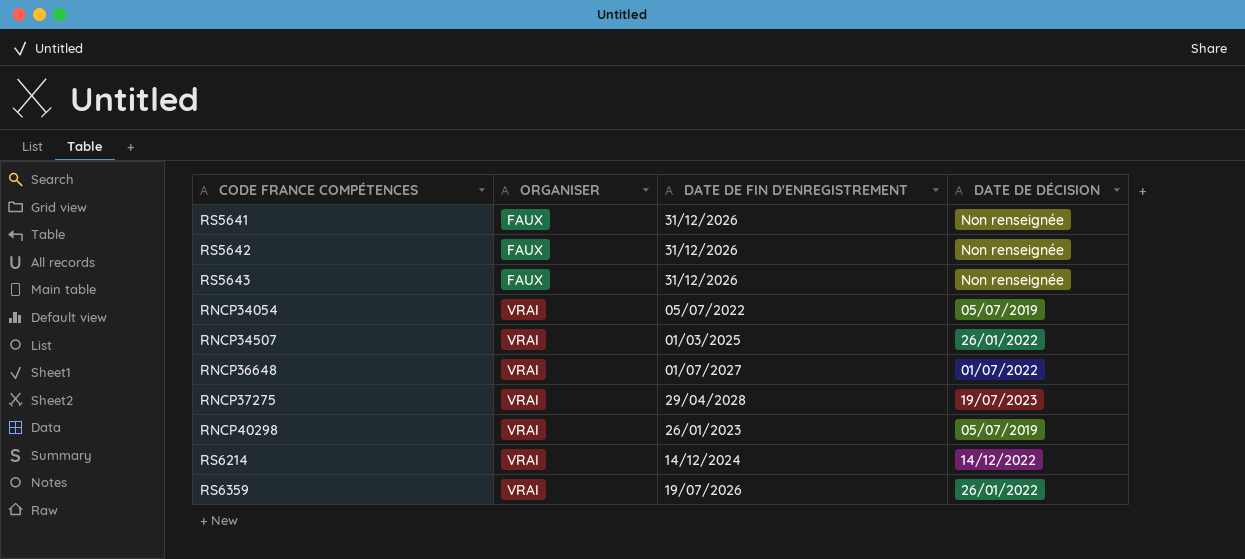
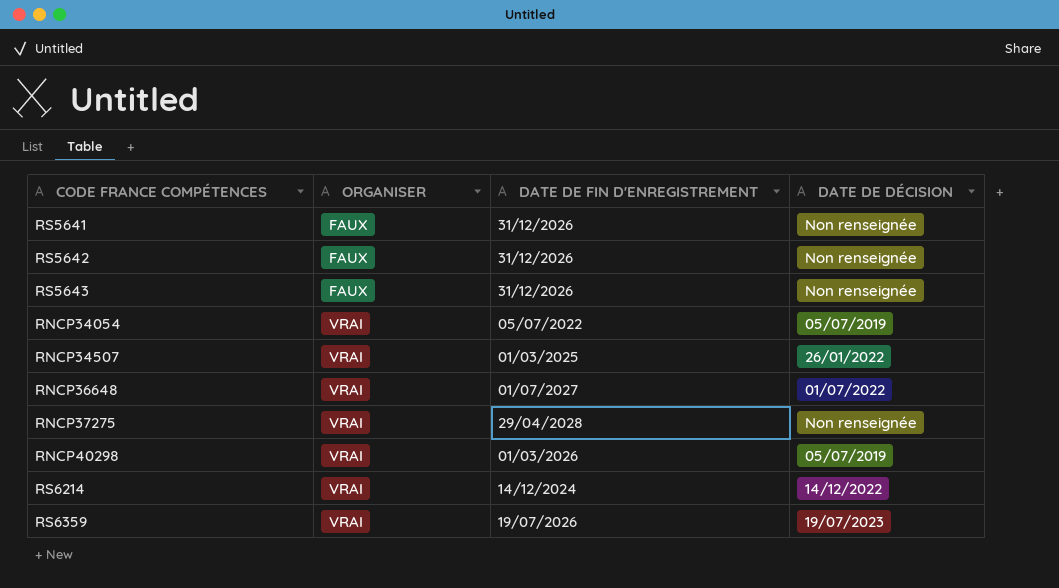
RNCP37275 | DATE DE DÉCISION: 19/07/2023 -> Non renseignée
RNCP40298 | DATE DE FIN D'ENREGISTREMENT: 26/01/2023 -> 01/03/2026
RS6359 | DATE DE DÉCISION: 26/01/2022 -> 19/07/2023

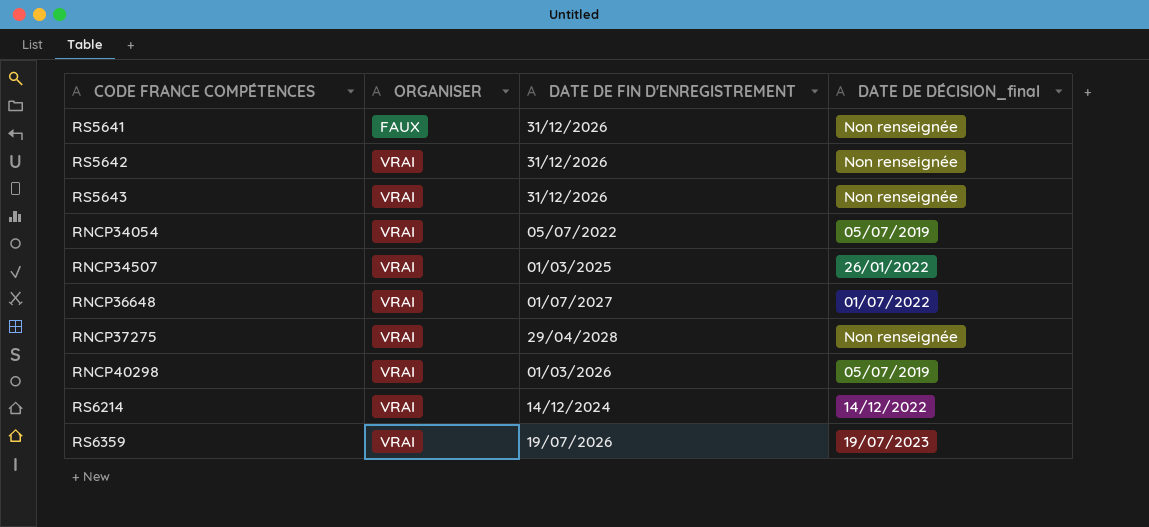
column name: DATE DE DÉCISION -> DATE DE DÉCISION_final
RS5642 | ORGANISER: FAUX -> VRAI
RS5643 | ORGANISER: FAUX -> VRAI

